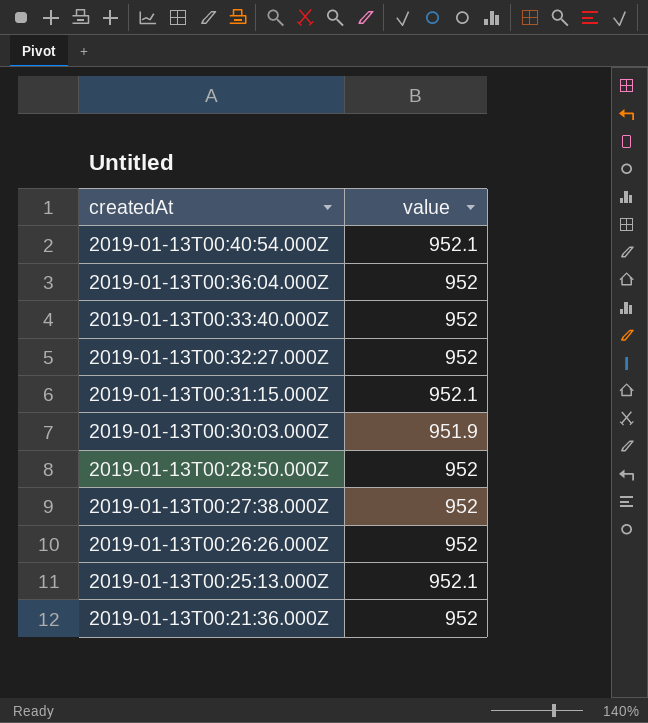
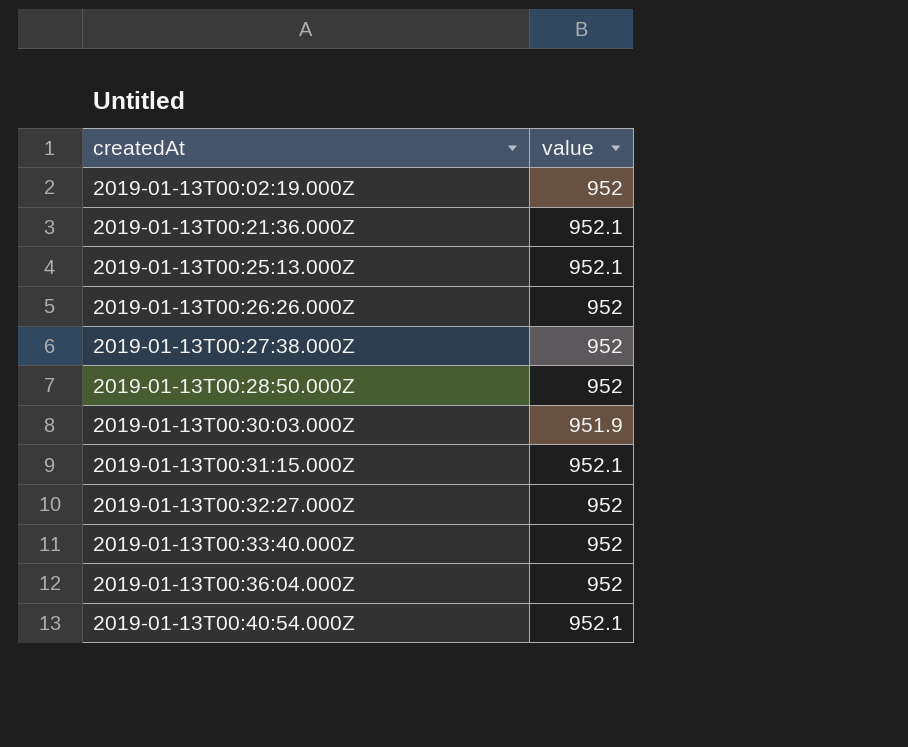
row order: createdAt descending -> createdAt ascending
row 2019-01-13T00:02:19.000Z: none -> 952
2019-01-13T00:21:36.000Z | value: 952 -> 952.1

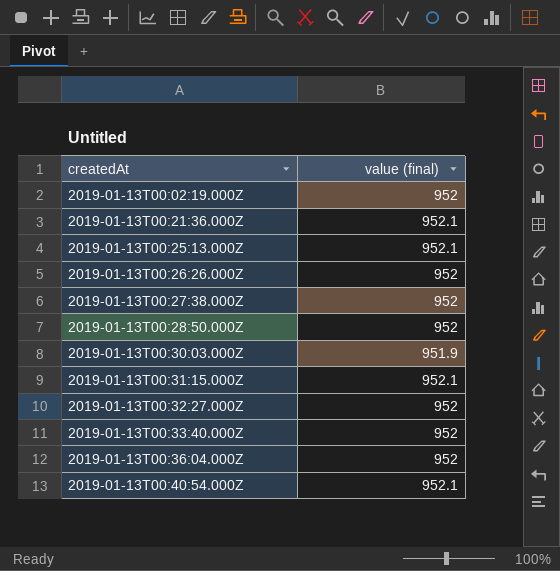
column name: value -> value (final)

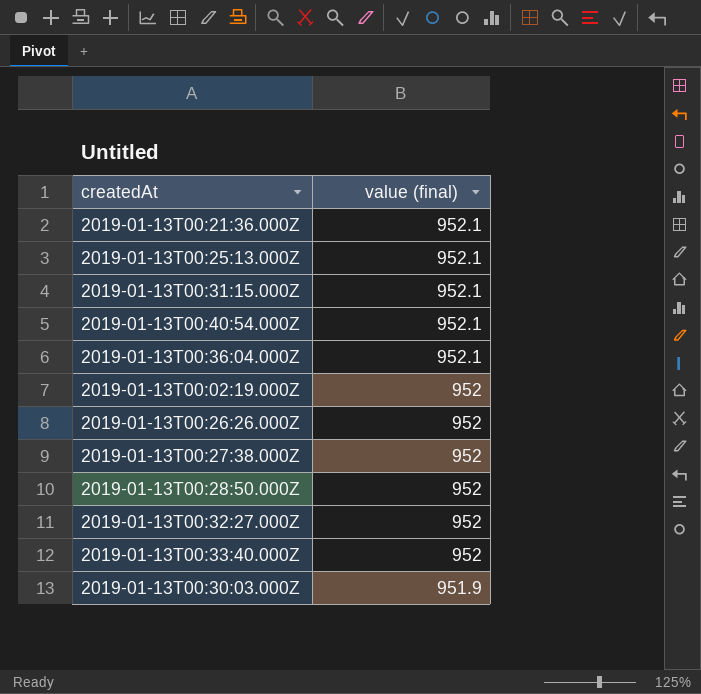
row order: createdAt ascending -> value (final) descending
2019-01-13T00:36:04.000Z | value (final): 952 -> 952.1

